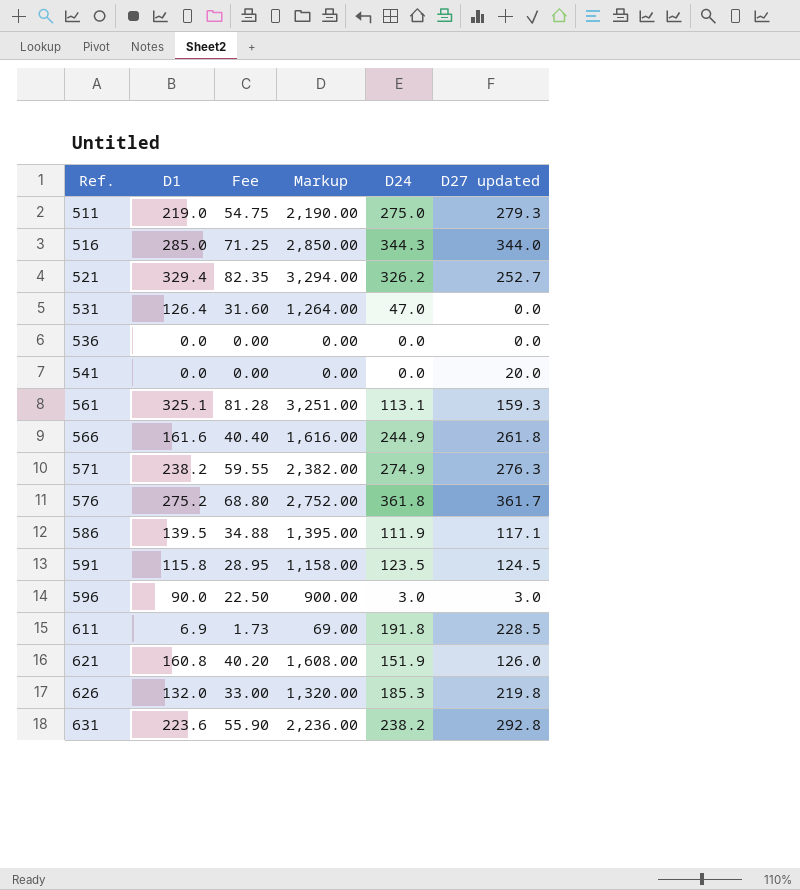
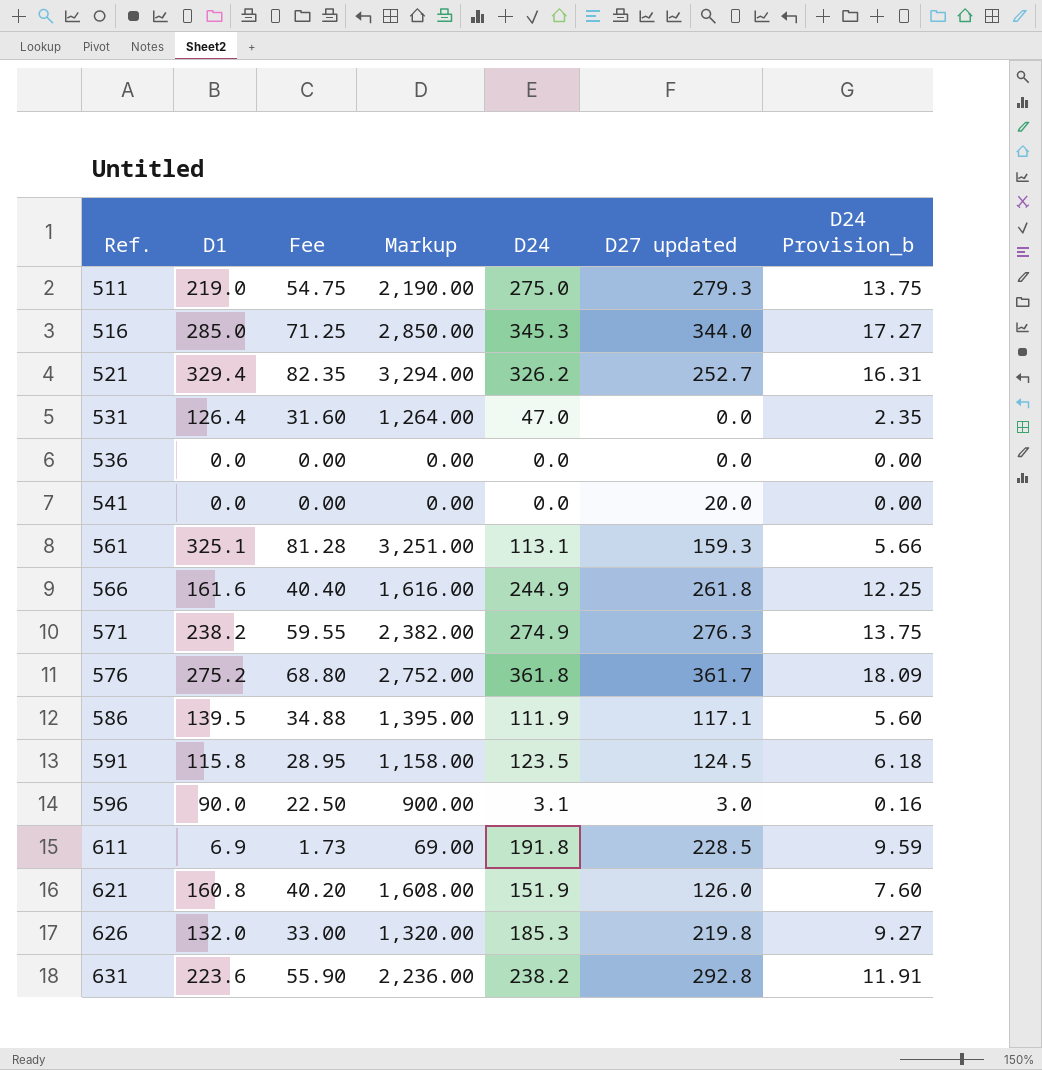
column D24 Provision_b | formula: none -> [D24] * 0.05
516 | D24: 344.3 -> 345.3
596 | D24: 3.0 -> 3.1

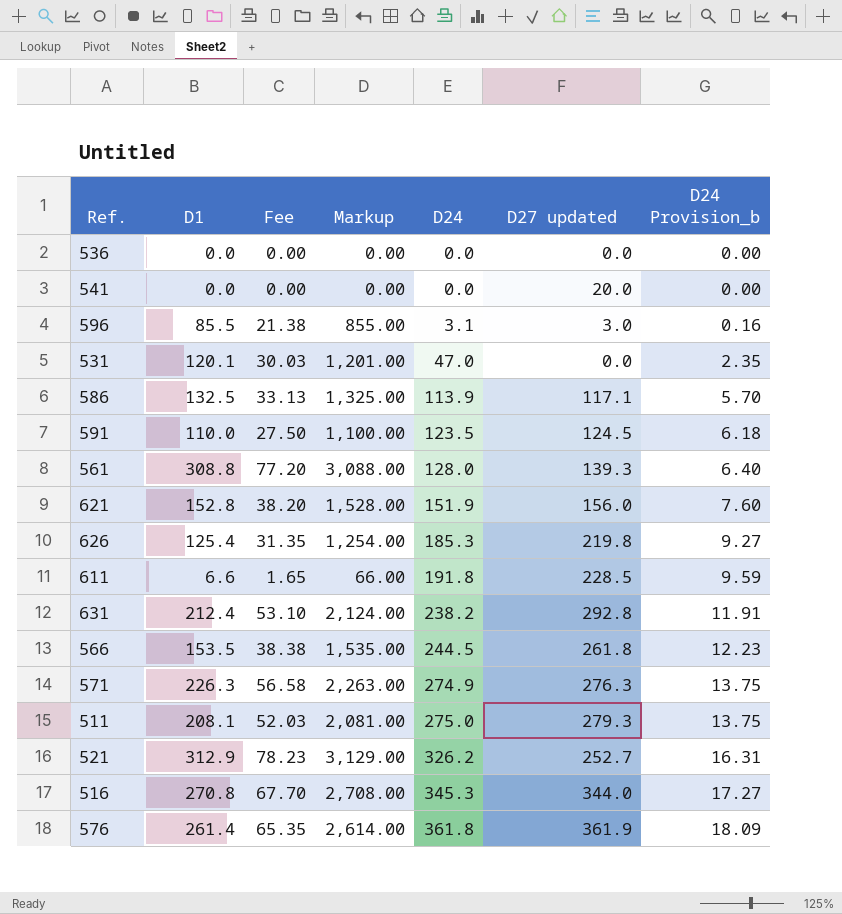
row order: Ref. ascending -> D24 ascending
596 | D1: 90.0 -> 85.5
596 | Fee: 22.50 -> 21.38
596 | Markup: 900.00 -> 855.00
531 | D1: 126.4 -> 120.1
531 | Fee: 31.60 -> 30.03
531 | Markup: 1,264.00 -> 1,201.00
586 | D1: 139.5 -> 132.5
586 | Fee: 34.88 -> 33.13
586 | Markup: 1,395.00 -> 1,325.00
586 | D24: 111.9 -> 113.9
586 | D24 Provision_b: 5.60 -> 5.70
591 | D1: 115.8 -> 110.0
591 | Fee: 28.95 -> 27.50
591 | Markup: 1,158.00 -> 1,100.00
561 | D1: 325.1 -> 308.8
561 | Fee: 81.28 -> 77.20
561 | Markup: 3,251.00 -> 3,088.00
561 | D24: 113.1 -> 128.0
561 | D27 updated: 159.3 -> 139.3
561 | D24 Provision_b: 5.66 -> 6.40
621 | D1: 160.8 -> 152.8
621 | Fee: 40.20 -> 38.20
621 | Markup: 1,608.00 -> 1,528.00
621 | D27 updated: 126.0 -> 156.0
626 | D1: 132.0 -> 125.4
626 | Fee: 33.00 -> 31.35
626 | Markup: 1,320.00 -> 1,254.00
611 | D1: 6.9 -> 6.6
611 | Fee: 1.73 -> 1.65
611 | Markup: 69.00 -> 66.00
631 | D1: 223.6 -> 212.4
631 | Fee: 55.90 -> 53.10
631 | Markup: 2,236.00 -> 2,124.00
566 | D1: 161.6 -> 153.5
566 | Fee: 40.40 -> 38.38
566 | Markup: 1,616.00 -> 1,535.00
566 | D24: 244.9 -> 244.5
566 | D24 Provision_b: 12.25 -> 12.23
571 | D1: 238.2 -> 226.3
571 | Fee: 59.55 -> 56.58
571 | Markup: 2,382.00 -> 2,263.00
511 | D1: 219.0 -> 208.1
511 | Fee: 54.75 -> 52.03
511 | Markup: 2,190.00 -> 2,081.00
521 | D1: 329.4 -> 312.9
521 | Fee: 82.35 -> 78.23
521 | Markup: 3,294.00 -> 3,129.00
516 | D1: 285.0 -> 270.8
516 | Fee: 71.25 -> 67.70
516 | Markup: 2,850.00 -> 2,708.00
576 | D1: 275.2 -> 261.4
576 | Fee: 68.80 -> 65.35
576 | Markup: 2,752.00 -> 2,614.00
576 | D27 updated: 361.7 -> 361.9

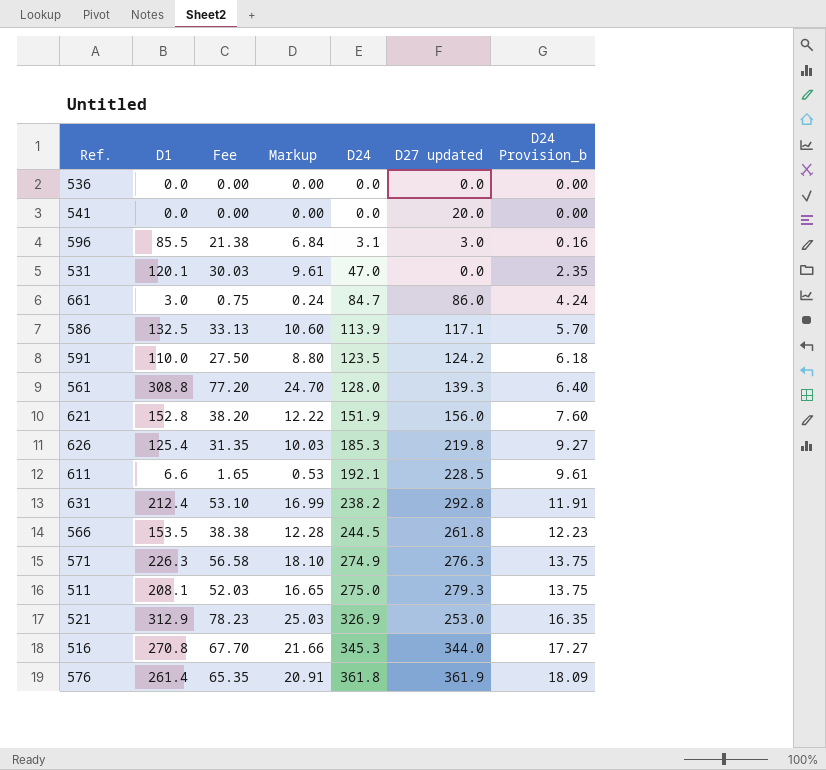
column Markup | formula: [D1] * 10 -> [D1] * 0.08
row 661: none -> 3.0 | 0.75 | 0.24 | 84.7 | 86.0 | 4.24
591 | D27 updated: 124.5 -> 124.2
611 | D24: 191.8 -> 192.1
611 | D24 Provision_b: 9.59 -> 9.61
521 | D24: 326.2 -> 326.9
521 | D27 updated: 252.7 -> 253.0
521 | D24 Provision_b: 16.31 -> 16.35

